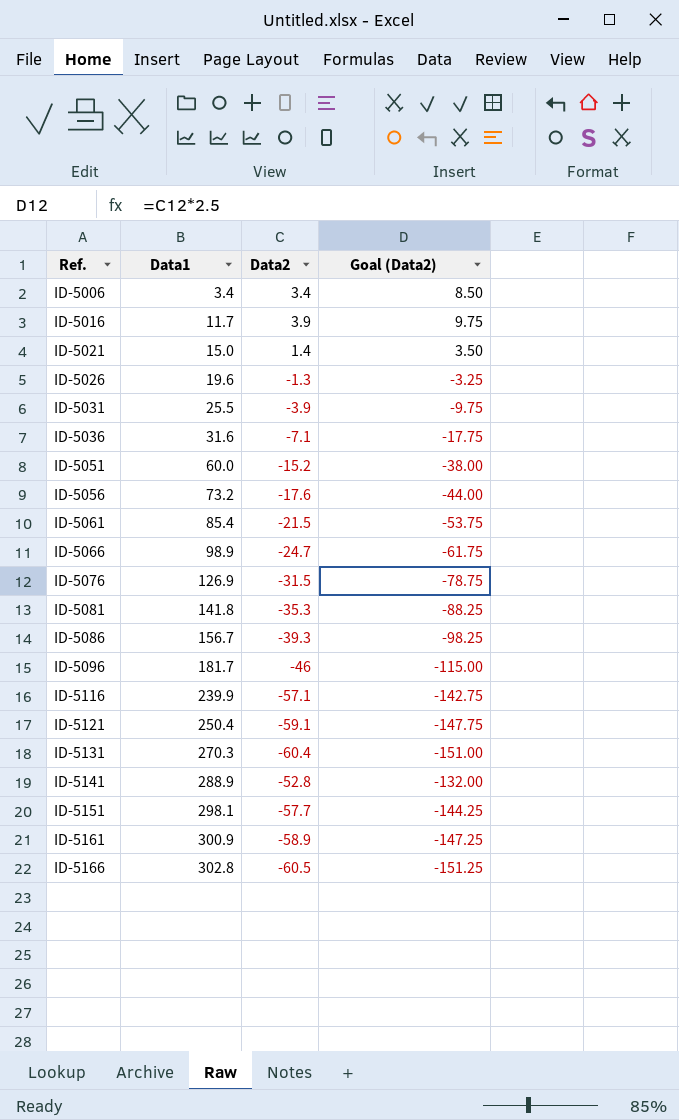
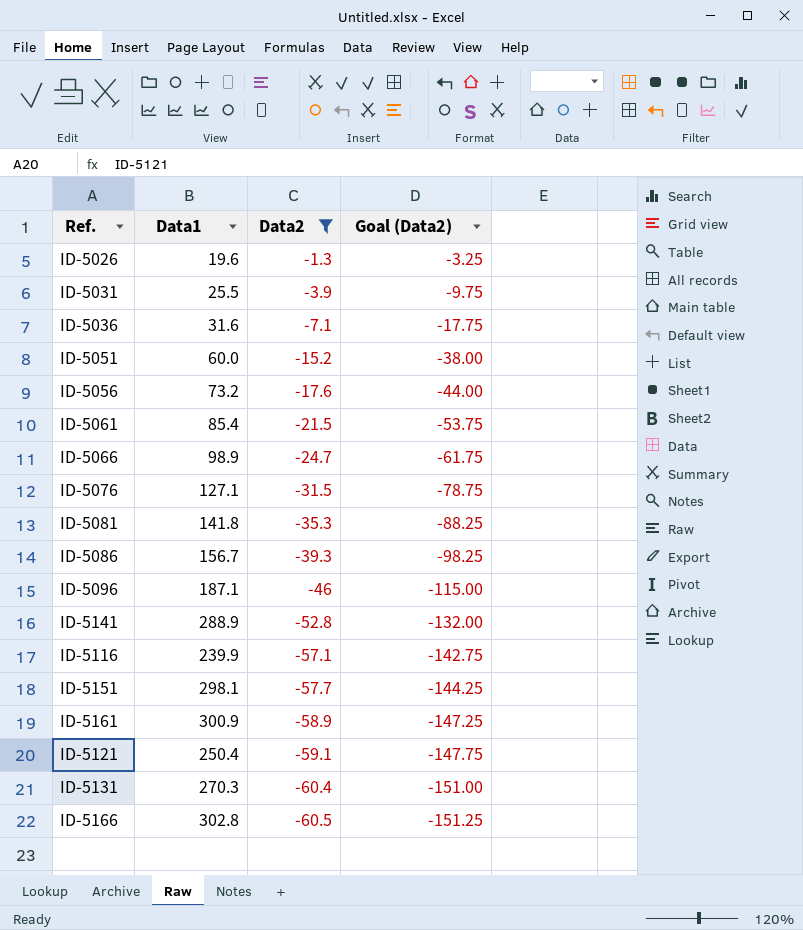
filter: none -> Data2 <= -1.3
row order: Ref. ascending -> Data2 descending
ID-5076 | Data1: 126.9 -> 127.1
ID-5096 | Data1: 181.7 -> 187.1

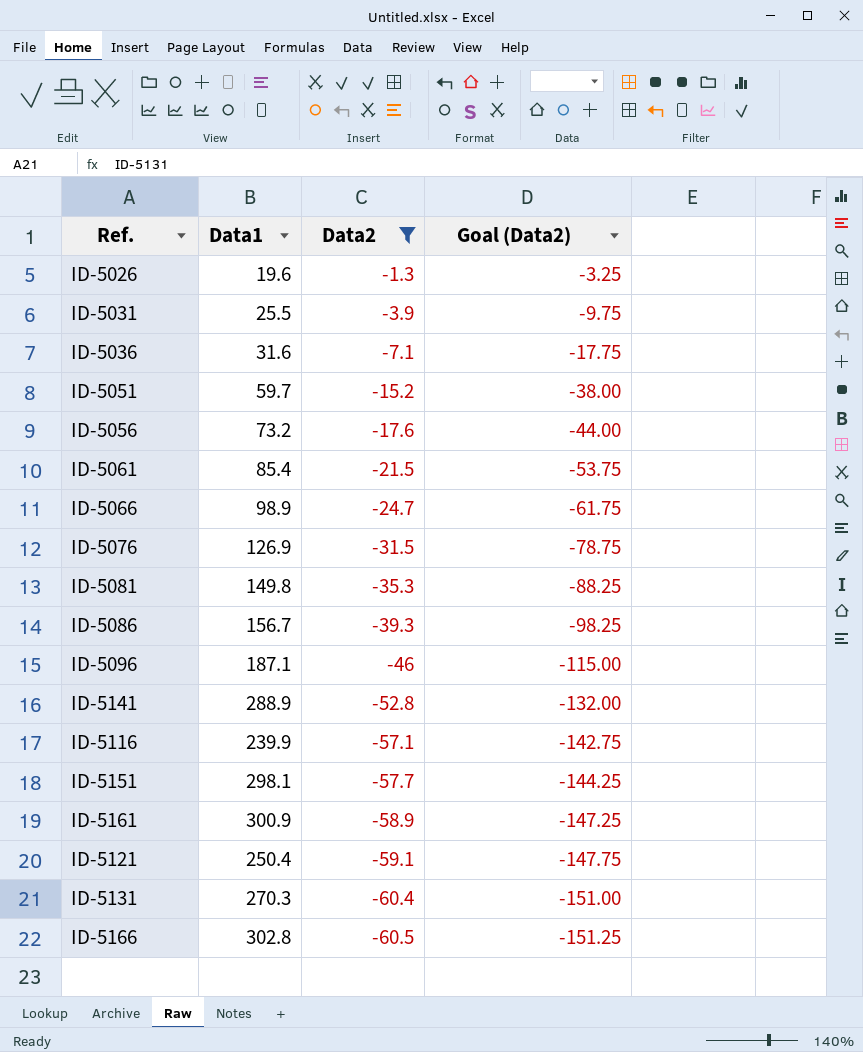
ID-5051 | Data1: 60.0 -> 59.7
ID-5076 | Data1: 127.1 -> 126.9
ID-5081 | Data1: 141.8 -> 149.8

